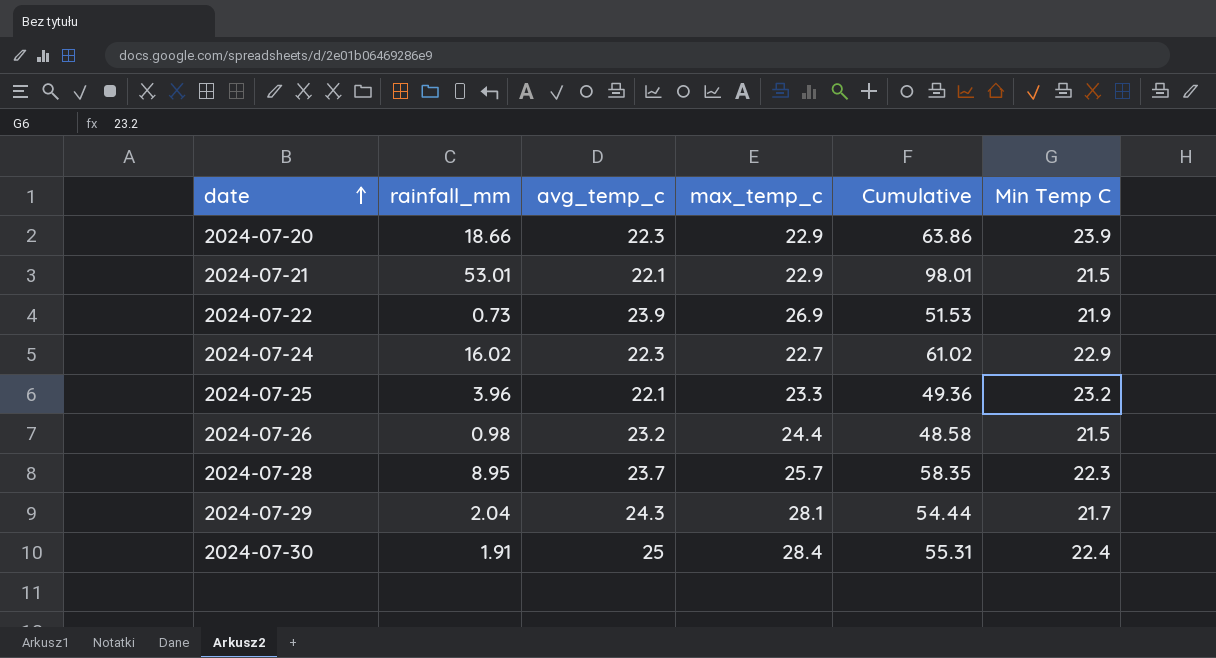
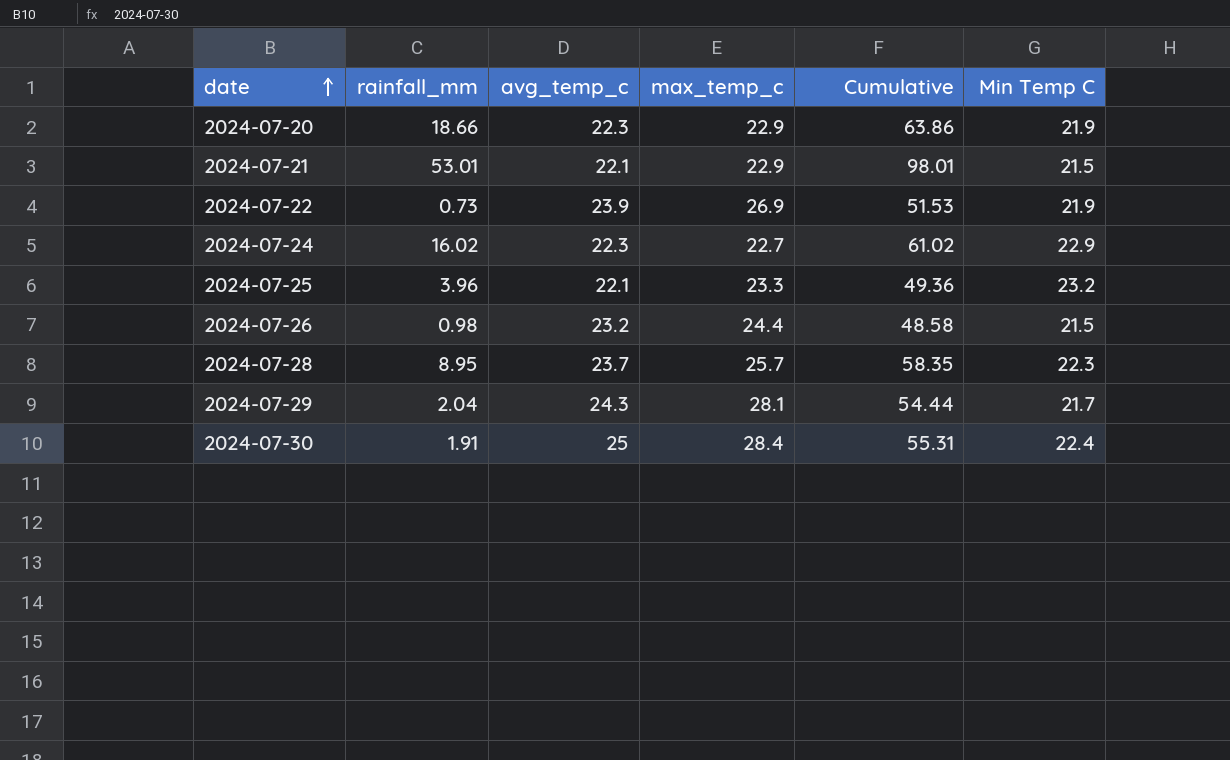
2024-07-20 | Min Temp C: 23.9 -> 21.9

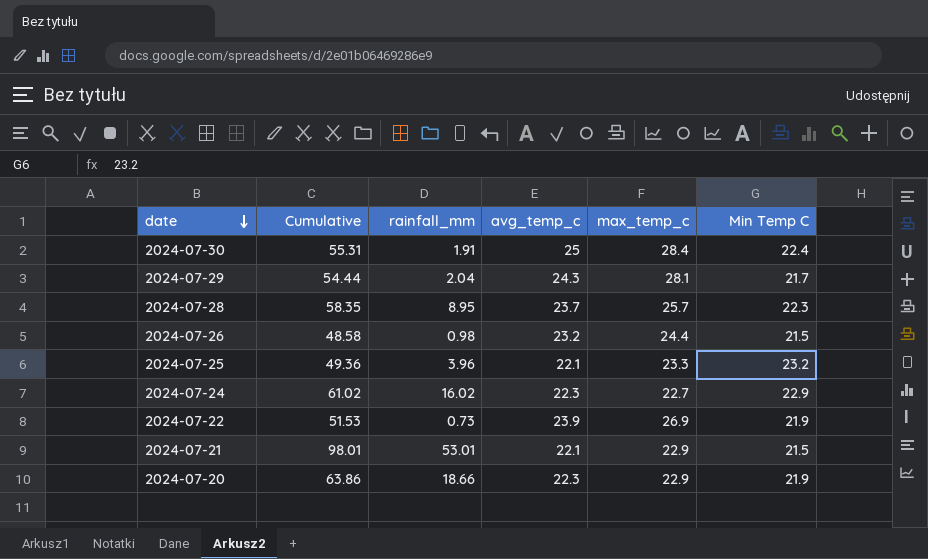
row order: date ascending -> date descending
column Cumulative | position: 5 -> 2

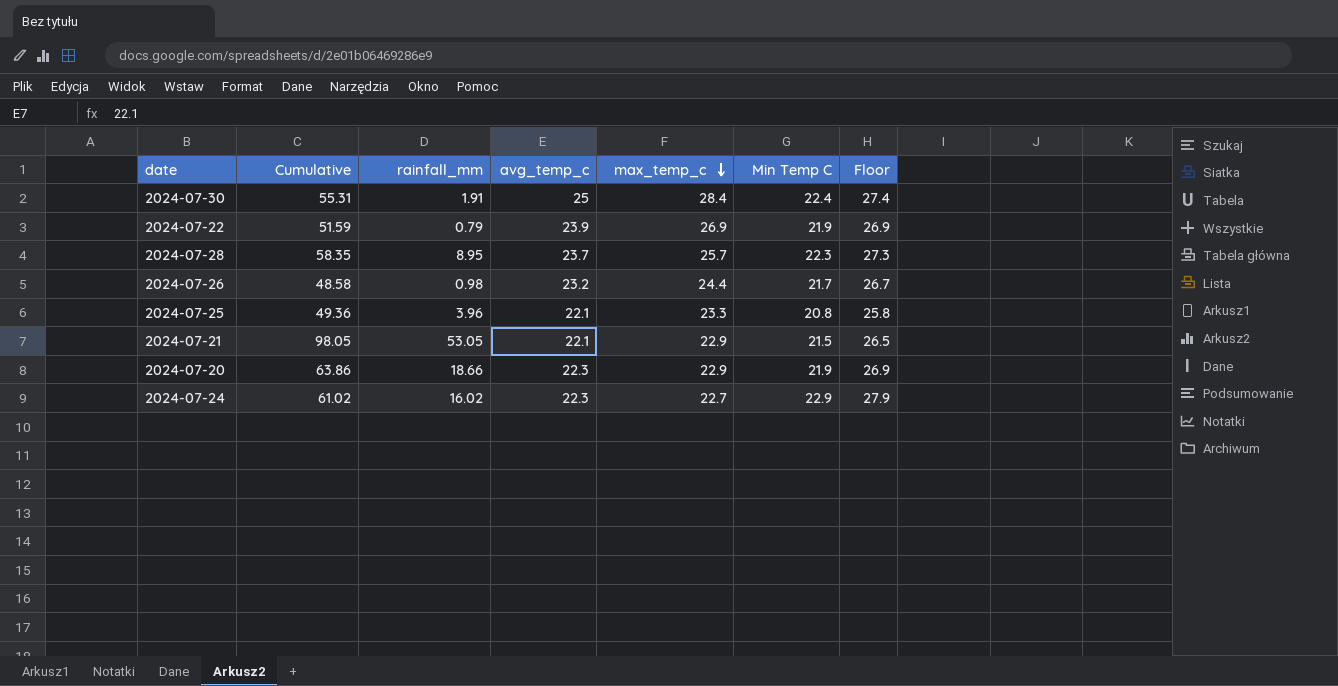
row order: date descending -> max_temp_c descending
column Floor | formula: none -> [Min Temp C] + 5
row 2024-07-29: 54.44 | 2.04 | 24.3 | 28.1 | 21.7 -> none
2024-07-22 | Cumulative: 51.53 -> 51.59
2024-07-22 | rainfall_mm: 0.73 -> 0.79
2024-07-26 | Min Temp C: 21.5 -> 21.7
2024-07-25 | Min Temp C: 23.2 -> 20.8
2024-07-21 | Cumulative: 98.01 -> 98.05
2024-07-21 | rainfall_mm: 53.01 -> 53.05

